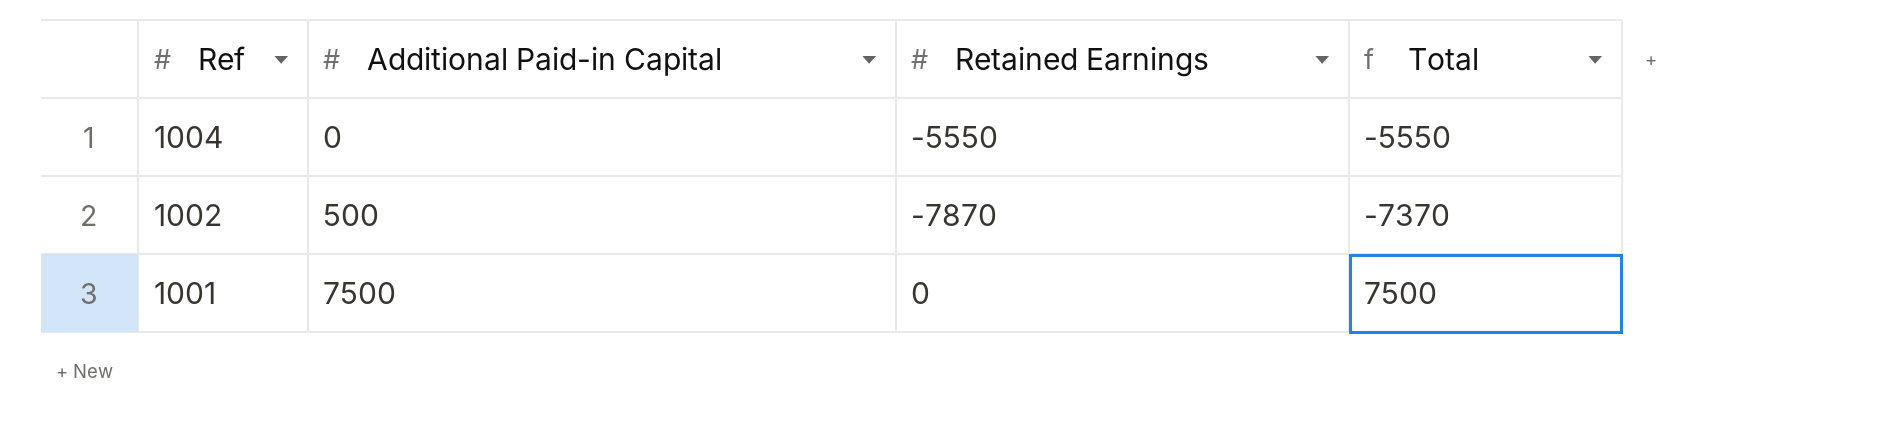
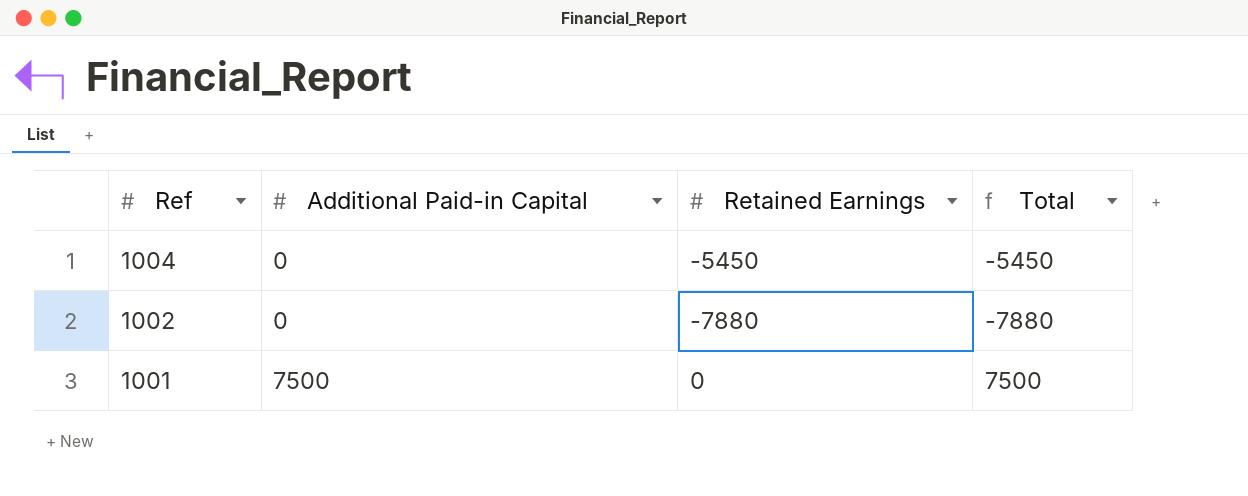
1004 | Retained Earnings: -5550 -> -5450
1004 | Total: -5550 -> -5450
1002 | Additional Paid-in Capital: 500 -> 0
1002 | Retained Earnings: -7870 -> -7880
1002 | Total: -7370 -> -7880

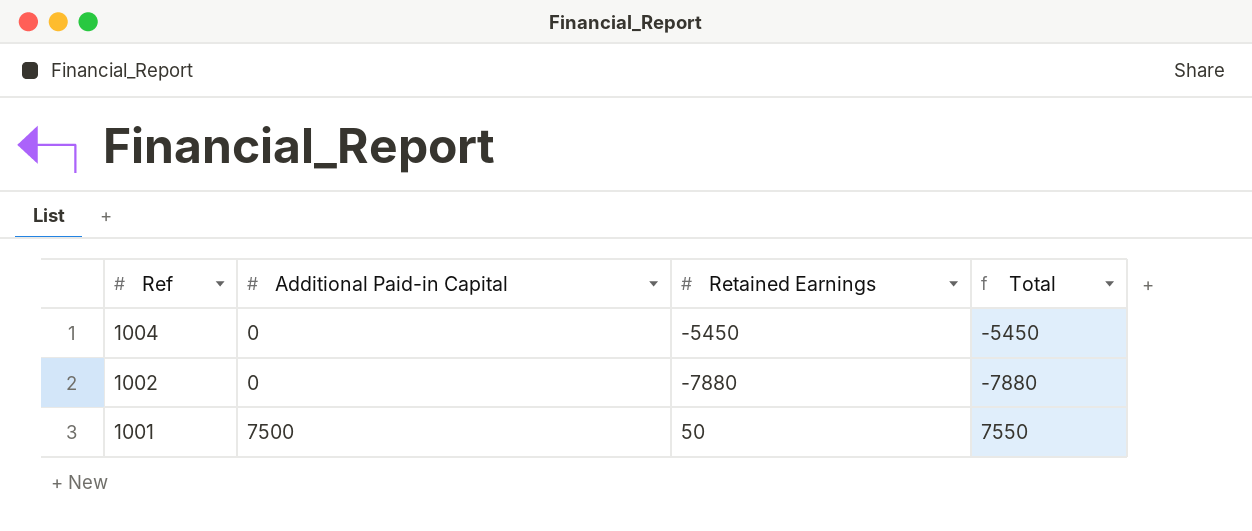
1001 | Retained Earnings: 0 -> 50
1001 | Total: 7500 -> 7550

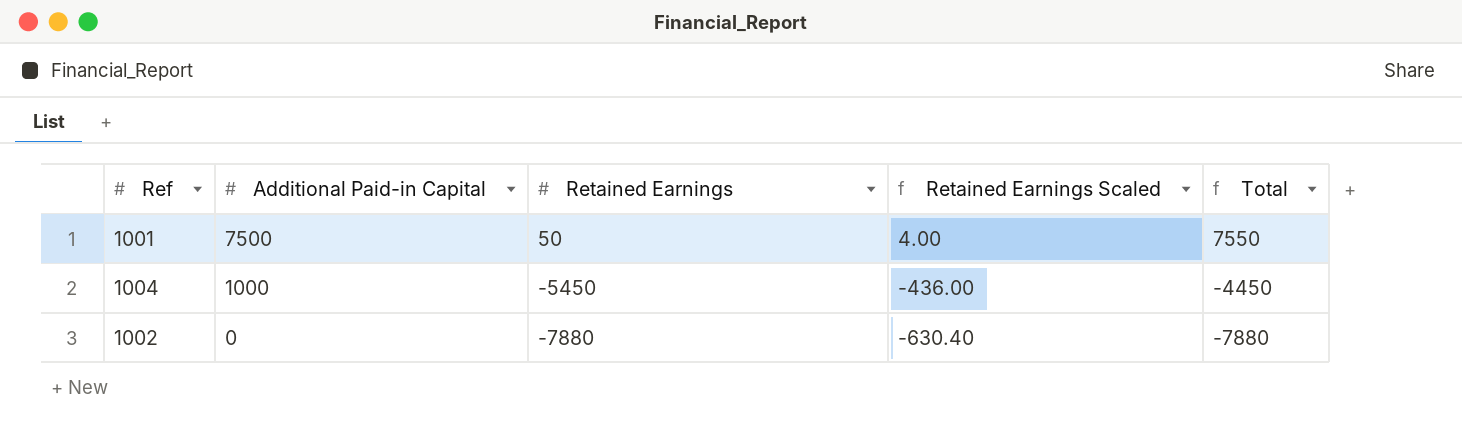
row order: Ref descending -> Additional Paid-in Capital descending
column Retained Earnings Scaled | formula: none -> [Retained Earnings] * 0.08
1004 | Additional Paid-in Capital: 0 -> 1000
1004 | Total: -5450 -> -4450

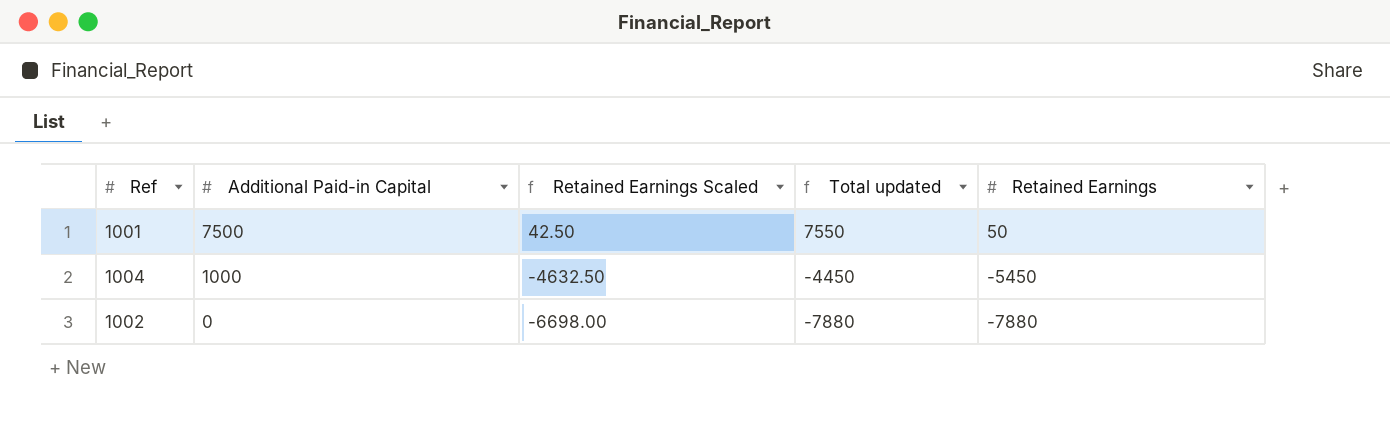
column Retained Earnings Scaled | formula: [Retained Earnings] * 0.08 -> [Retained Earnings] * 0.85
column name: Total -> Total updated
column Retained Earnings | position: 3 -> 5

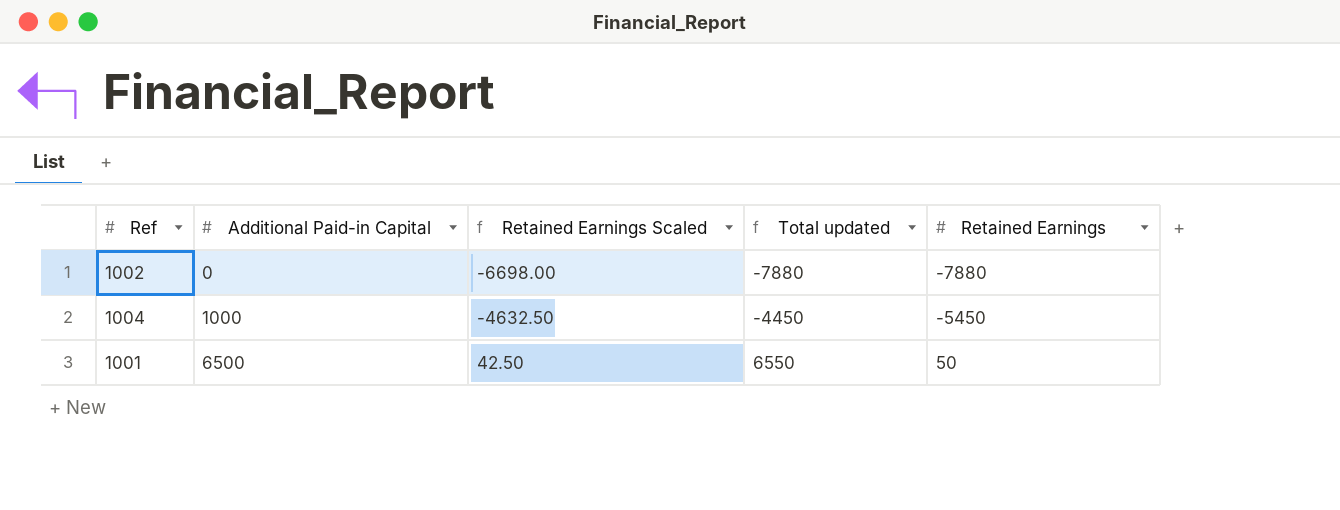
row order: Additional Paid-in Capital descending -> Additional Paid-in Capital ascending
1001 | Additional Paid-in Capital: 7500 -> 6500
1001 | Total updated: 7550 -> 6550

